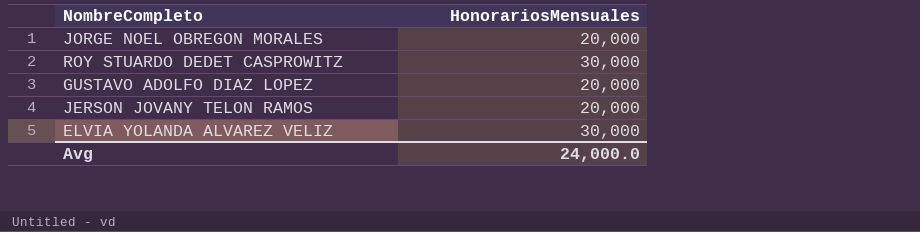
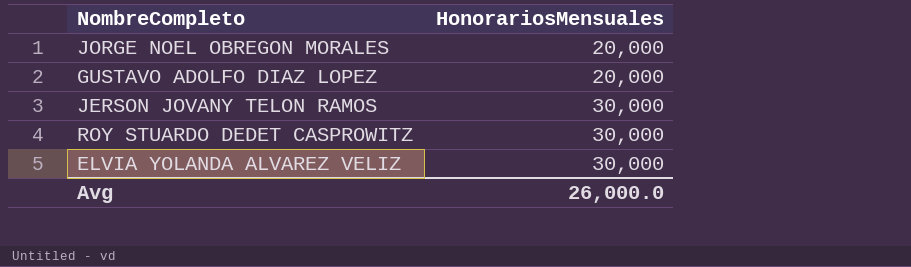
row order: none -> HonorariosMensuales ascending
JERSON JOVANY TELON RAMOS | HonorariosMensuales: 20,000 -> 30,000
Avg | HonorariosMensuales: 24,000.0 -> 26,000.0

